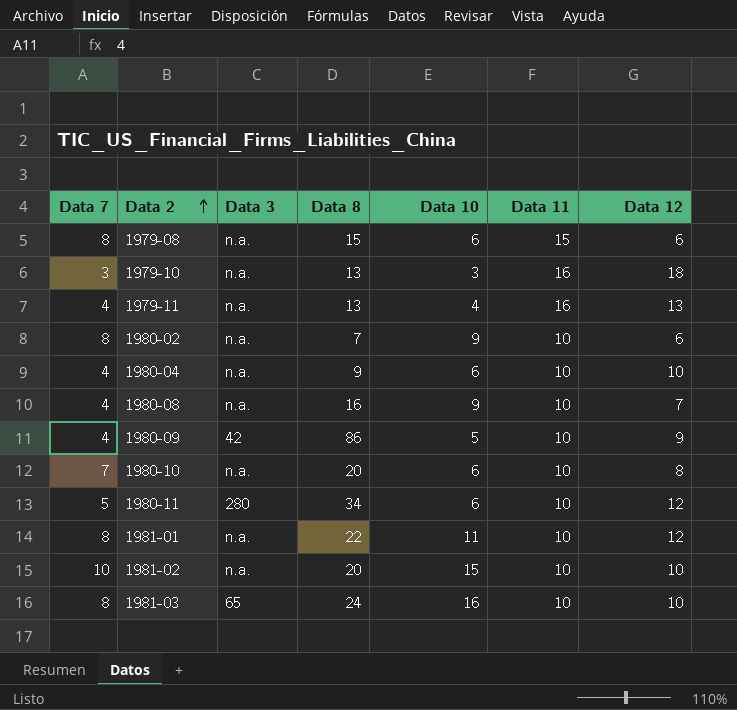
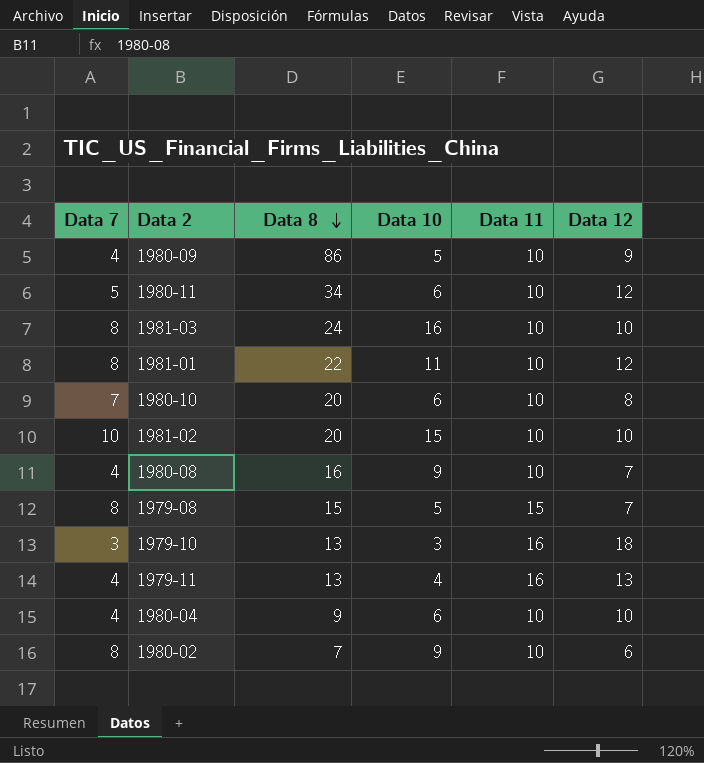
row order: Data 2 ascending -> Data 8 descending
column Data 3 | position: 3 -> none
1979-08 | Data 10: 6 -> 5
1979-08 | Data 12: 6 -> 7

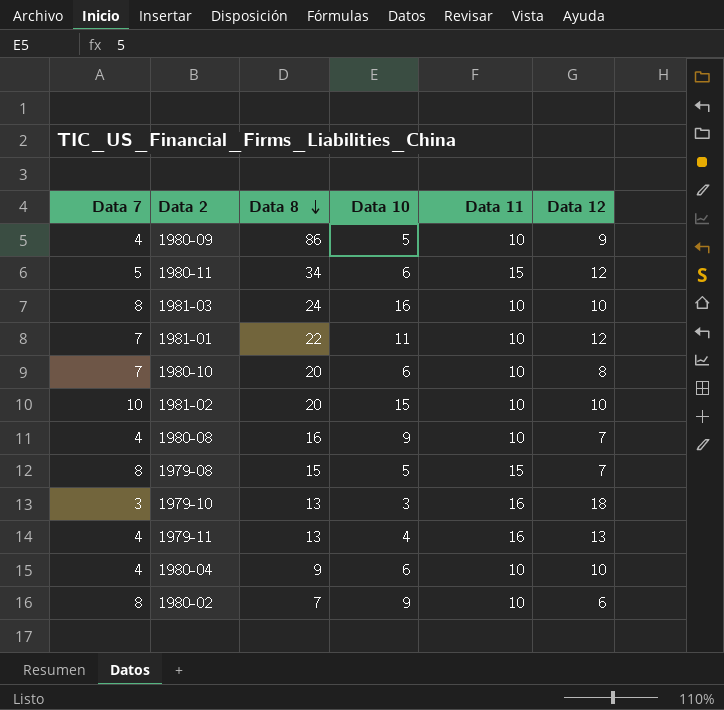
1980-11 | Data 11: 10 -> 15
1981-01 | Data 7: 8 -> 7

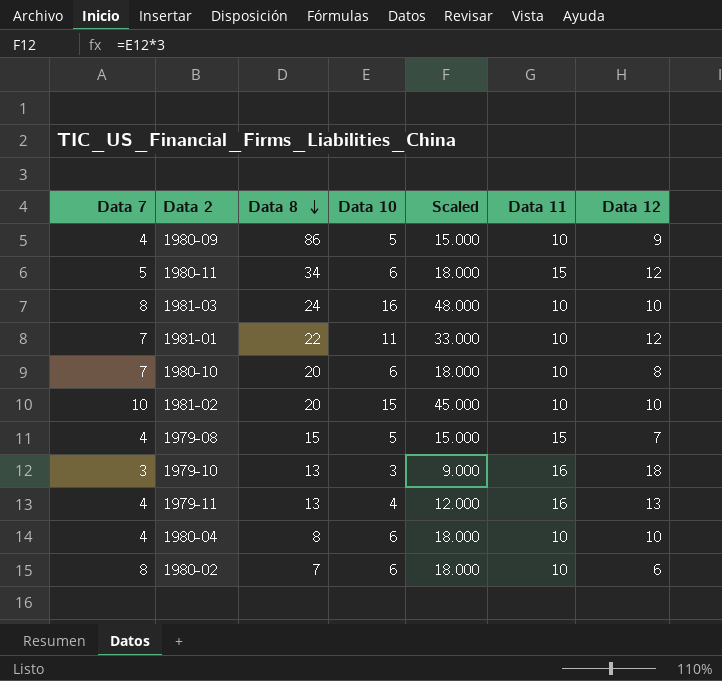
column Scaled | formula: none -> [Data 10] * 3
row 1980-08: 4 | 16 | 9 | 10 | 7 -> none
1979-08 | Data 7: 8 -> 4
1980-04 | Data 8: 9 -> 8
1980-02 | Data 10: 9 -> 6

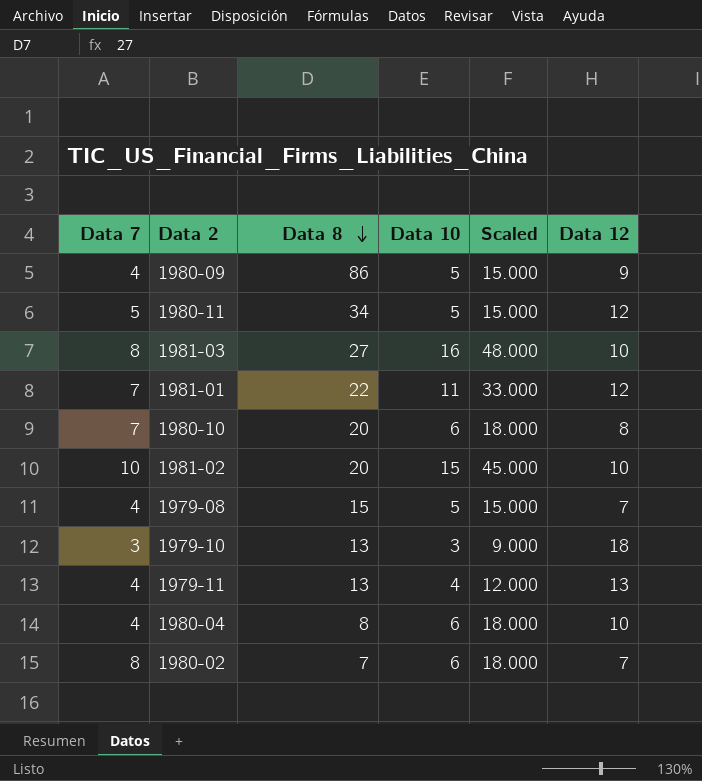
column Data 11 | position: 6 -> none
1980-11 | Data 10: 6 -> 5
1980-11 | Scaled: 18.000 -> 15.000
1981-03 | Data 8: 24 -> 27
1980-02 | Data 12: 6 -> 7

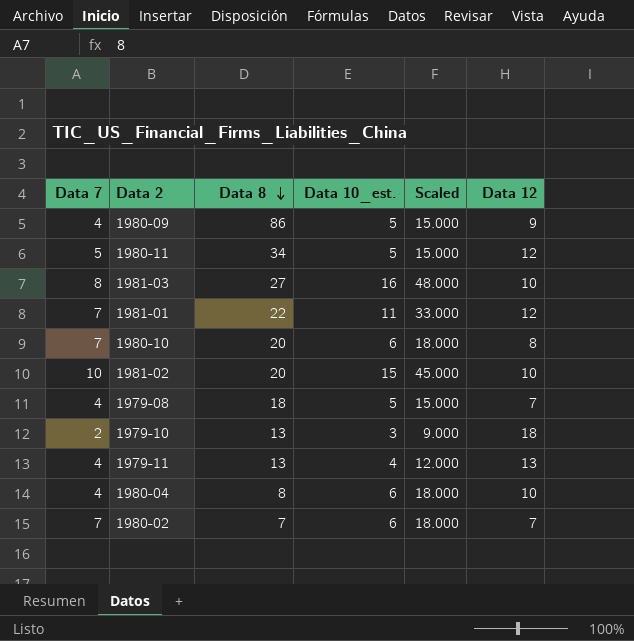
column name: Data 10 -> Data 10_est.
1979-08 | Data 8: 15 -> 18
1979-10 | Data 7: 3 -> 2
1980-02 | Data 7: 8 -> 7

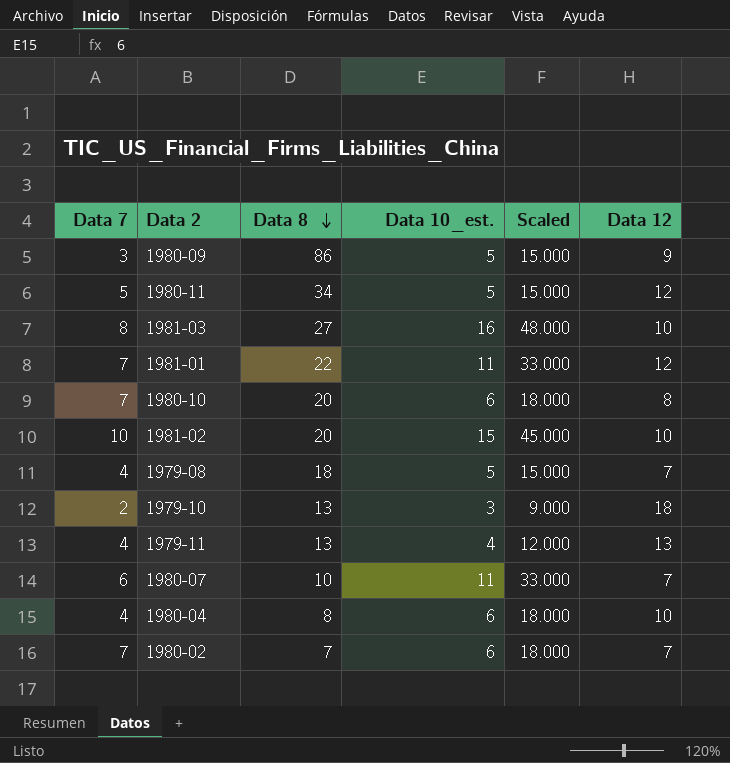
1980-09 | Data 7: 4 -> 3
row 1980-07: none -> 6 | 10 | 11 | 33.000 | 7

